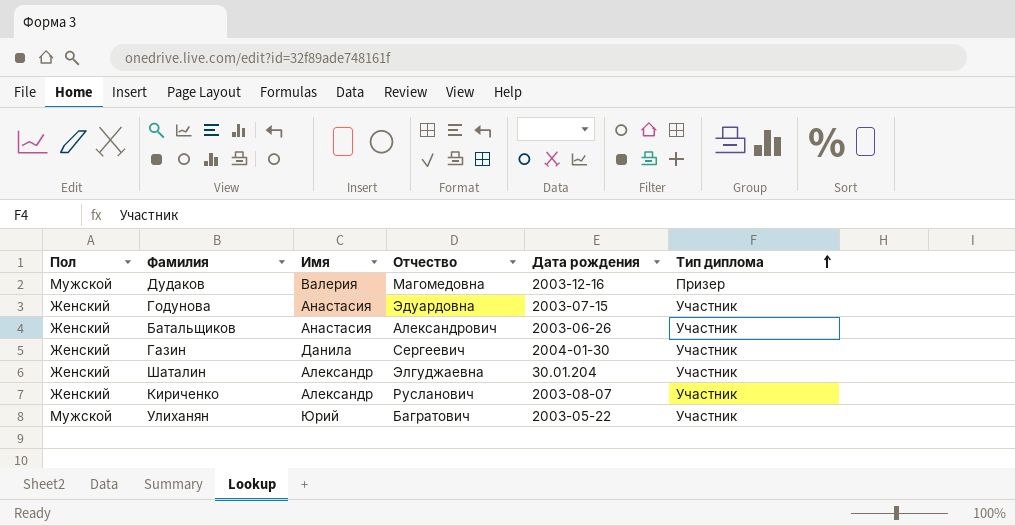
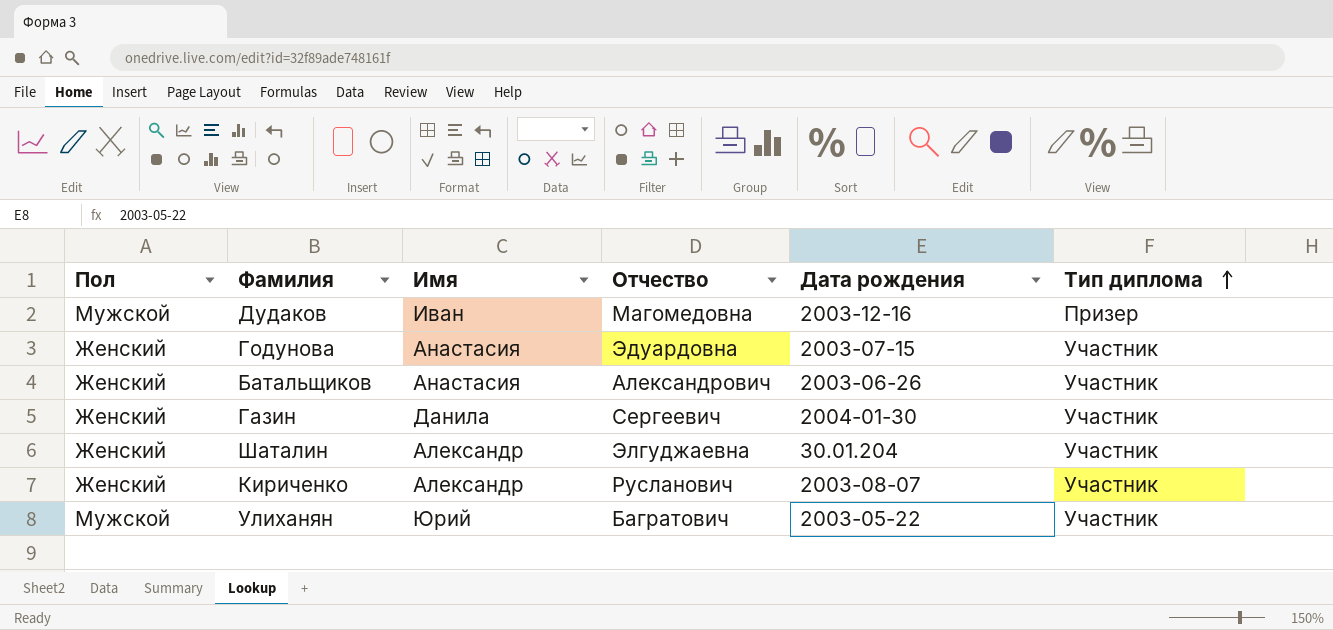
Дудаков | Имя: Валерия -> Иван

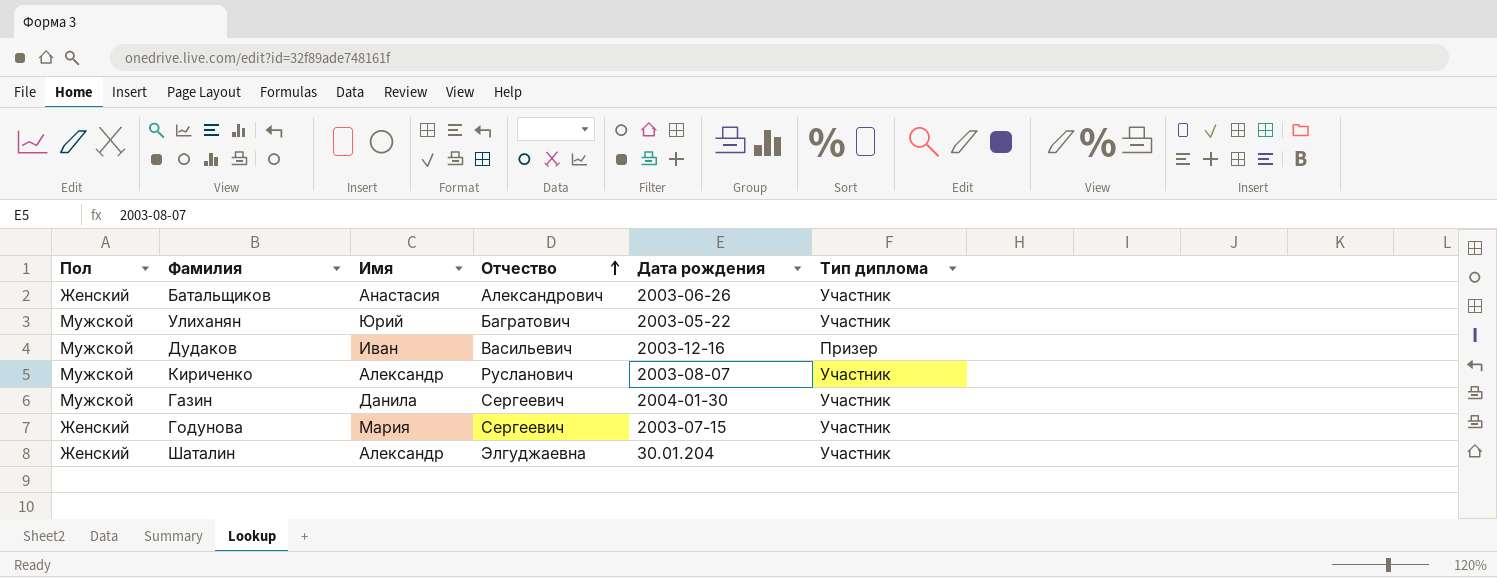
row order: Тип диплома ascending -> Отчество ascending
Дудаков | Отчество: Магомедовна -> Васильевич
Кириченко | Пол: Женский -> Мужской
Газин | Пол: Женский -> Мужской
Годунова | Имя: Анастасия -> Мария
Годунова | Отчество: Эдуардовна -> Сергеевич

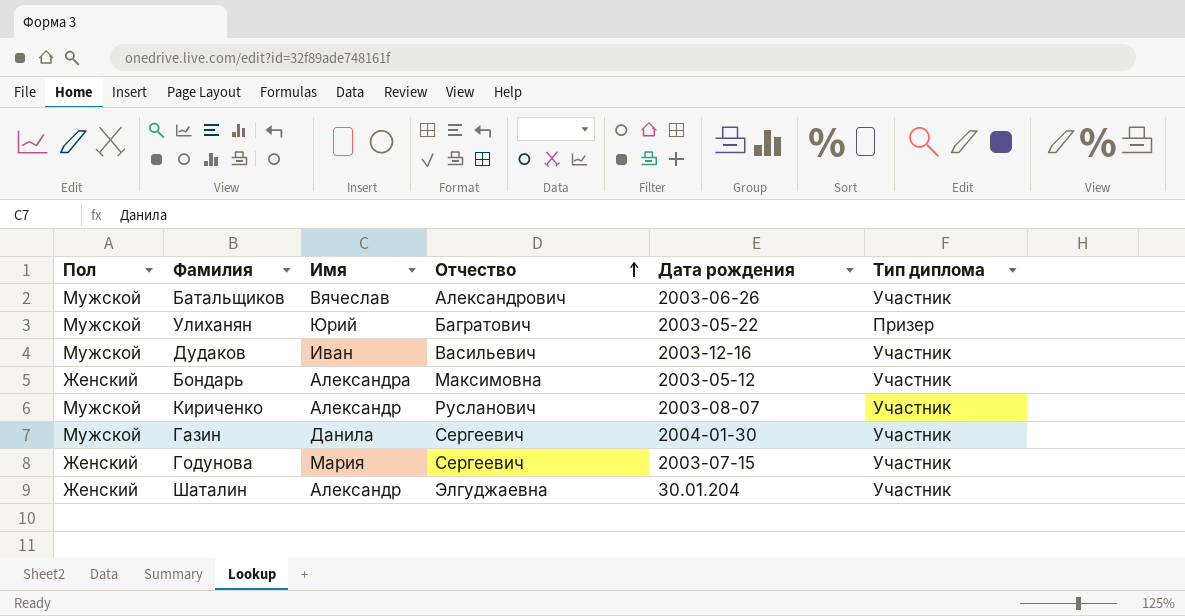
Батальщиков | Пол: Женский -> Мужской
Батальщиков | Имя: Анастасия -> Вячеслав
Улиханян | Тип диплома: Участник -> Призер
Дудаков | Тип диплома: Призер -> Участник
row Бондарь: none -> Женский | Александра | Максимовна | 2003-05-12 | Участник

